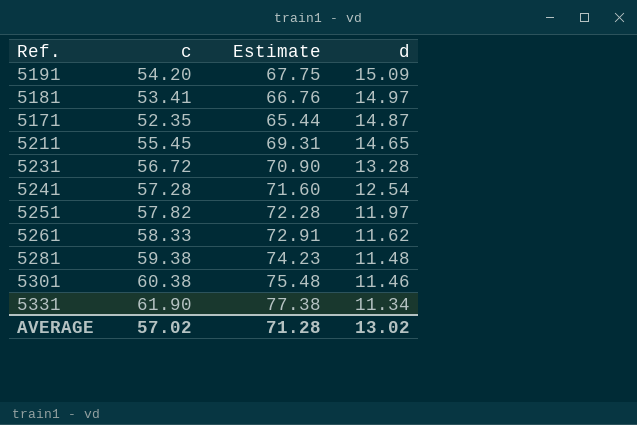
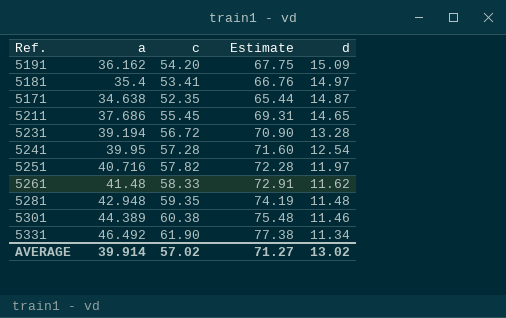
column a | position: none -> 2
5281 | c: 59.38 -> 59.35
5281 | Estimate: 74.23 -> 74.19
AVERAGE | Estimate: 71.28 -> 71.27

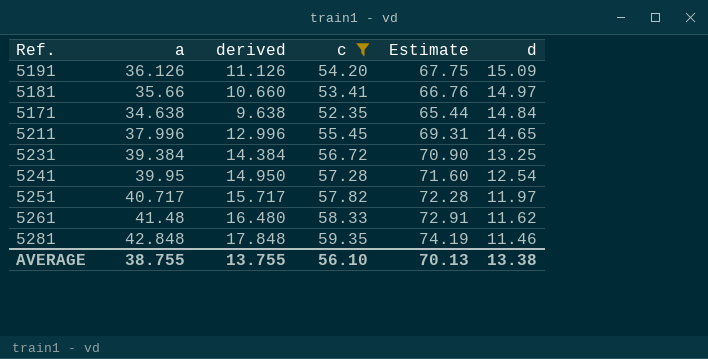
filter: none -> c <= 59.35
column derived | formula: none -> [a] - 25
5191 | a: 36.162 -> 36.126
5181 | a: 35.4 -> 35.66
5171 | d: 14.87 -> 14.84
5211 | a: 37.686 -> 37.996
5231 | a: 39.194 -> 39.384
5231 | d: 13.28 -> 13.25
5251 | a: 40.716 -> 40.717
5281 | a: 42.948 -> 42.848
5281 | d: 11.48 -> 11.46
AVERAGE | a: 39.914 -> 38.755
AVERAGE | c: 57.02 -> 56.10
AVERAGE | Estimate: 71.27 -> 70.13
AVERAGE | d: 13.02 -> 13.38

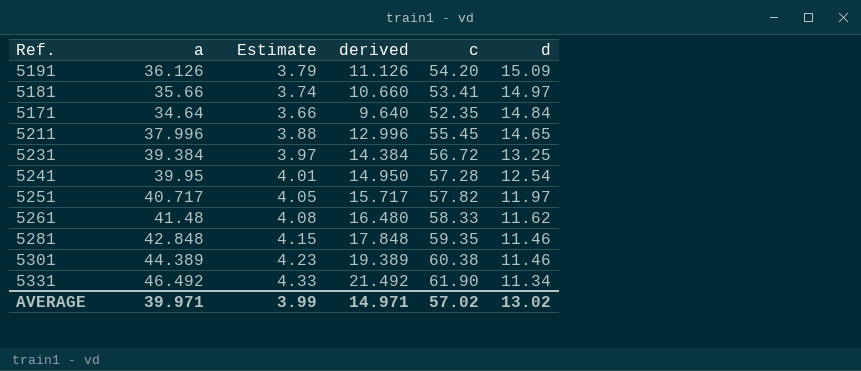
filter: c <= 59.35 -> none
column Estimate | formula: [c] * 1.25 -> [c] * 0.07
column Estimate | position: 5 -> 3
5171 | a: 34.638 -> 34.64
5171 | derived: 9.638 -> 9.640
AVERAGE | a: 38.755 -> 39.971
AVERAGE | Estimate: 70.13 -> 3.99
AVERAGE | derived: 13.755 -> 14.971
AVERAGE | c: 56.10 -> 57.02
AVERAGE | d: 13.38 -> 13.02

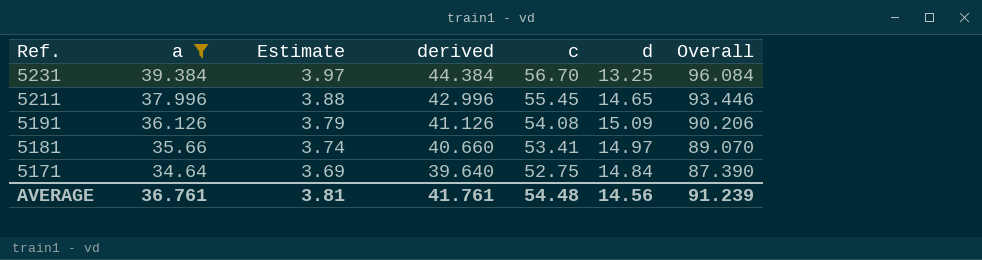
filter: none -> a <= 39.384
row order: d descending -> Ref. descending
column derived | formula: [a] - 25 -> [a] + 5
column Overall | formula: none -> [a] + [c]
5231 | c: 56.72 -> 56.70
5191 | c: 54.20 -> 54.08
5171 | Estimate: 3.66 -> 3.69
5171 | c: 52.35 -> 52.75
AVERAGE | a: 39.971 -> 36.761
AVERAGE | Estimate: 3.99 -> 3.81
AVERAGE | derived: 14.971 -> 41.761
AVERAGE | c: 57.02 -> 54.48
AVERAGE | d: 13.02 -> 14.56

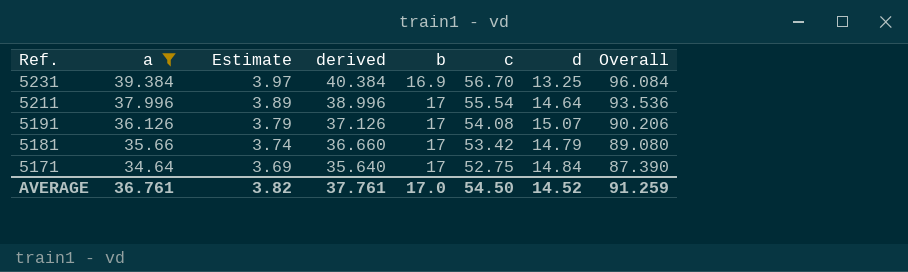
column derived | formula: [a] + 5 -> [a] + 1
column b | position: none -> 5
5211 | Estimate: 3.88 -> 3.89
5211 | c: 55.45 -> 55.54
5211 | d: 14.65 -> 14.64
5211 | Overall: 93.446 -> 93.536
5191 | d: 15.09 -> 15.07
5181 | c: 53.41 -> 53.42
5181 | d: 14.97 -> 14.79
5181 | Overall: 89.070 -> 89.080
AVERAGE | Estimate: 3.81 -> 3.82
AVERAGE | derived: 41.761 -> 37.761
AVERAGE | c: 54.48 -> 54.50
AVERAGE | d: 14.56 -> 14.52
AVERAGE | Overall: 91.239 -> 91.259

